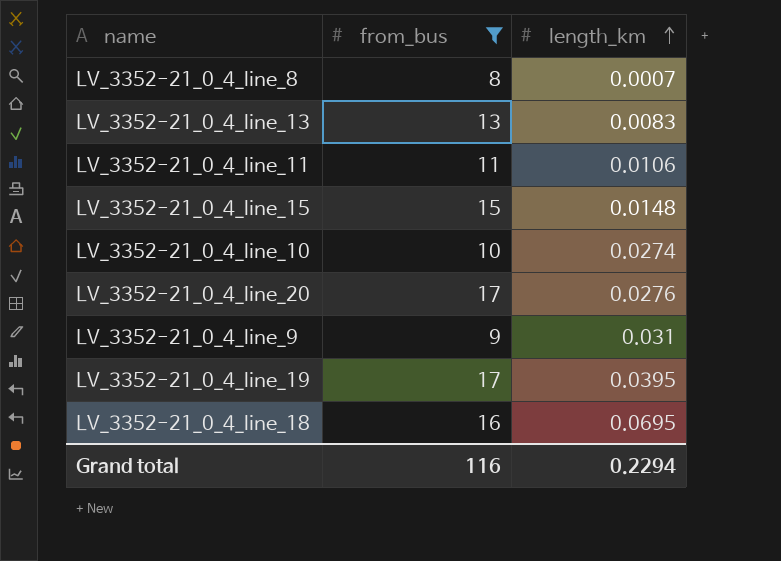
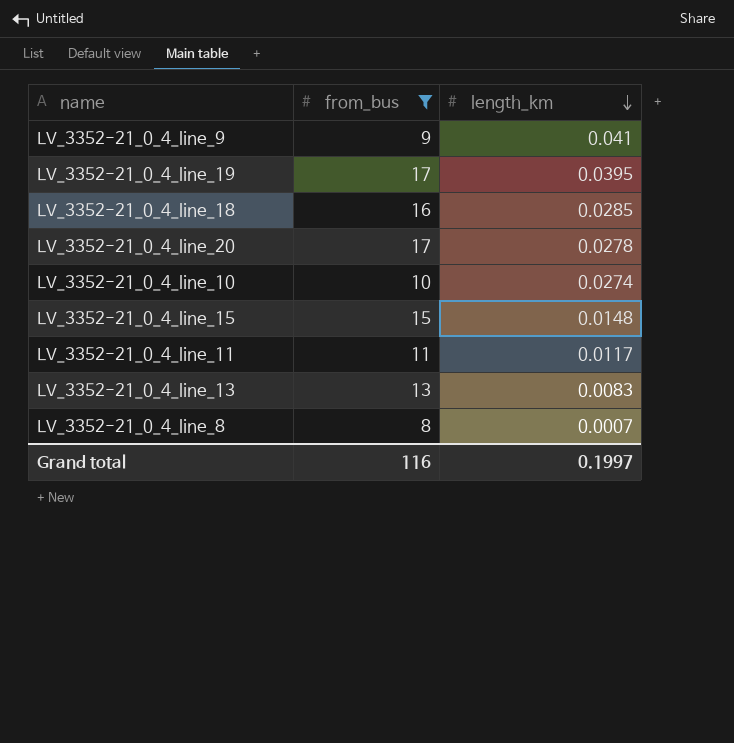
row order: length_km ascending -> length_km descending
LV_3352-21_0_4_line_9 | length_km: 0.031 -> 0.041
LV_3352-21_0_4_line_18 | length_km: 0.0695 -> 0.0285
LV_3352-21_0_4_line_20 | length_km: 0.0276 -> 0.0278
LV_3352-21_0_4_line_11 | length_km: 0.0106 -> 0.0117
Grand total | length_km: 0.2294 -> 0.1997

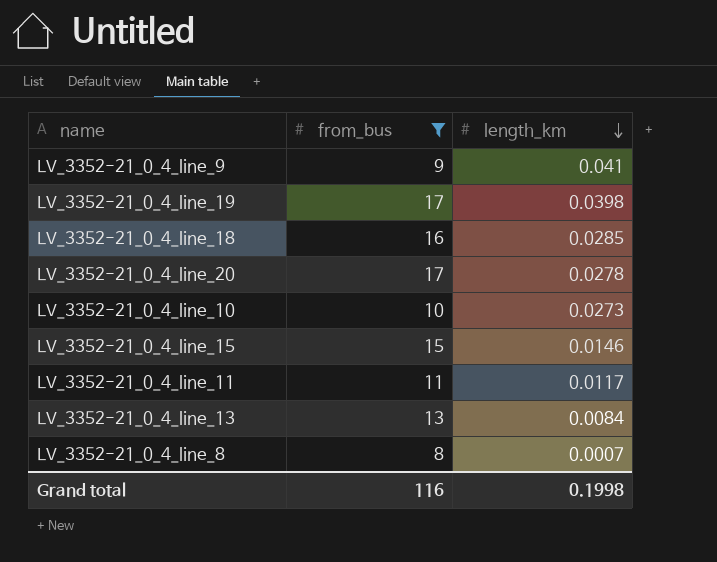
LV_3352-21_0_4_line_19 | length_km: 0.0395 -> 0.0398
LV_3352-21_0_4_line_10 | length_km: 0.0274 -> 0.0273
LV_3352-21_0_4_line_15 | length_km: 0.0148 -> 0.0146
LV_3352-21_0_4_line_13 | length_km: 0.0083 -> 0.0084
Grand total | length_km: 0.1997 -> 0.1998

